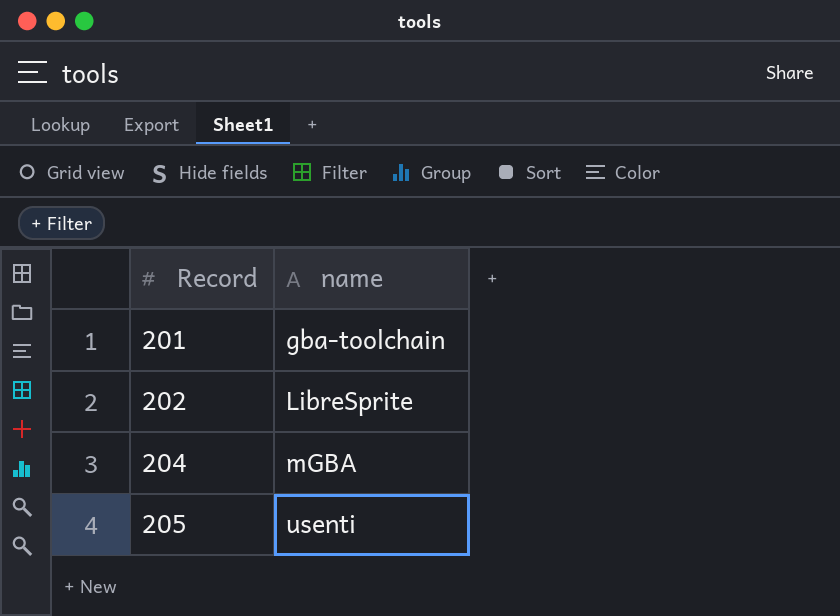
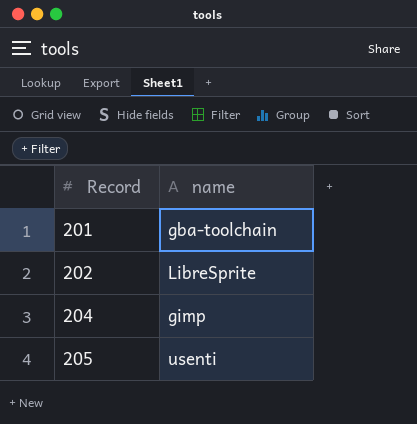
204 | name: mGBA -> gimp

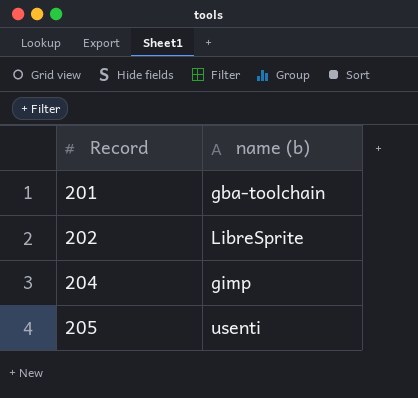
column name: name -> name (b)

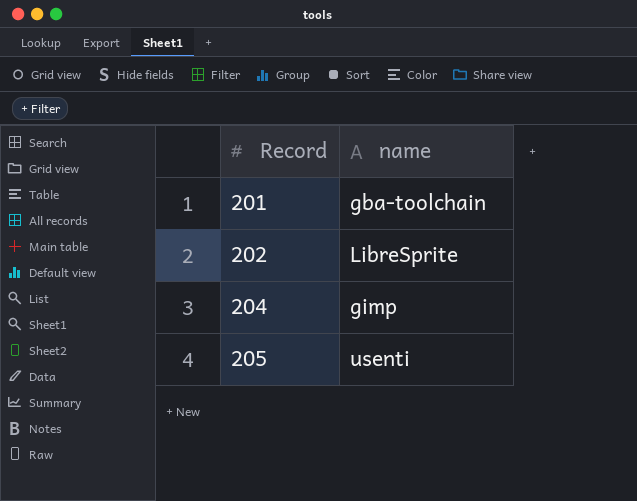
column name: name (b) -> name

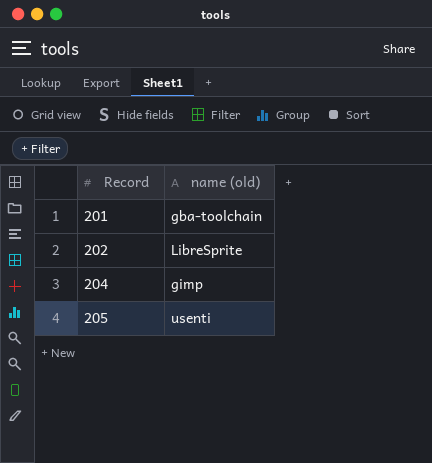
column name: name -> name (old)

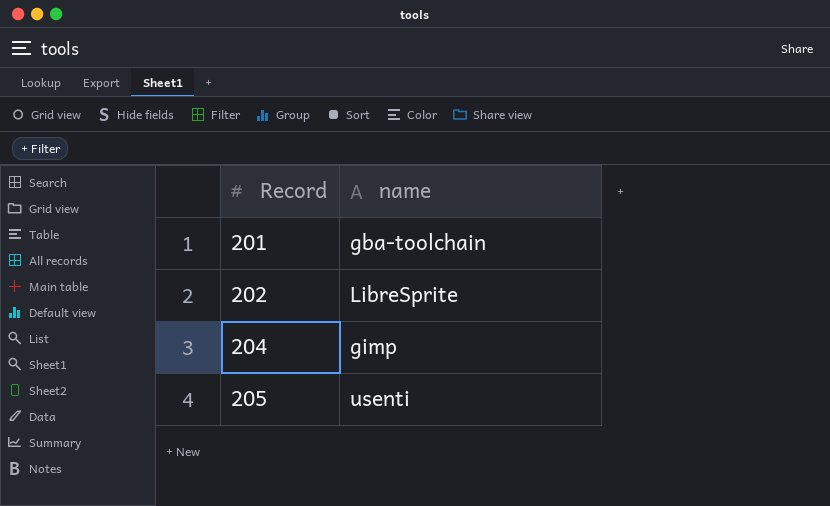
column name: name (old) -> name

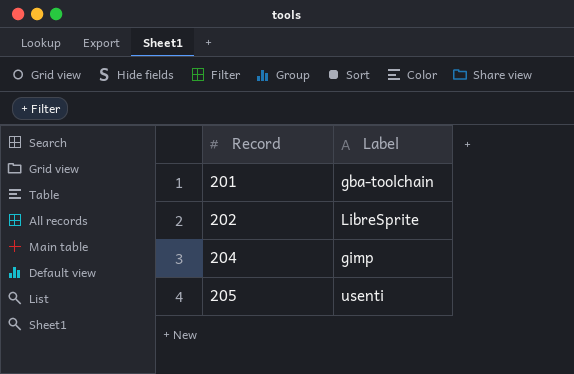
column name: name -> Label

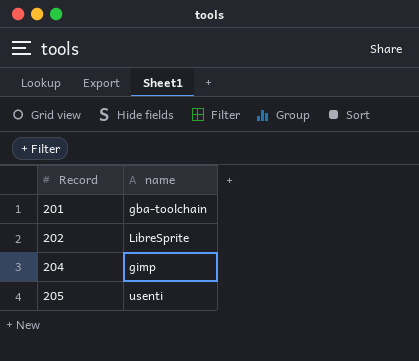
column name: Label -> name

